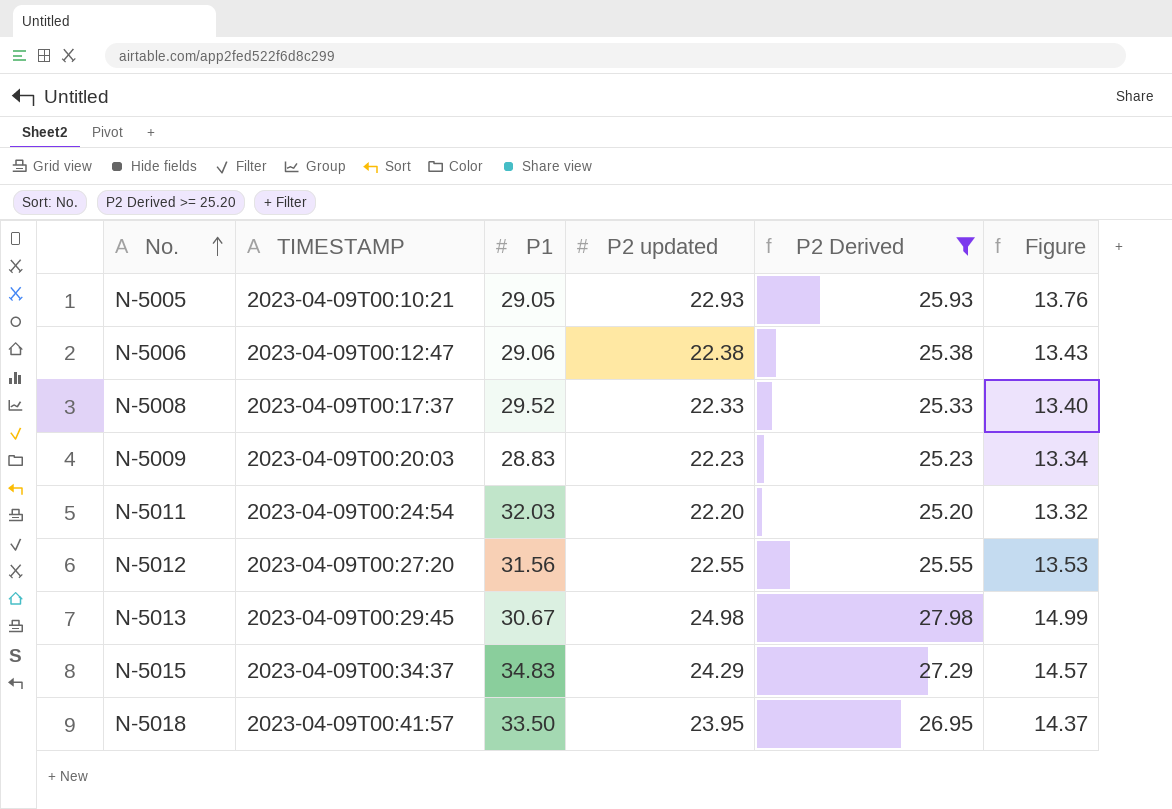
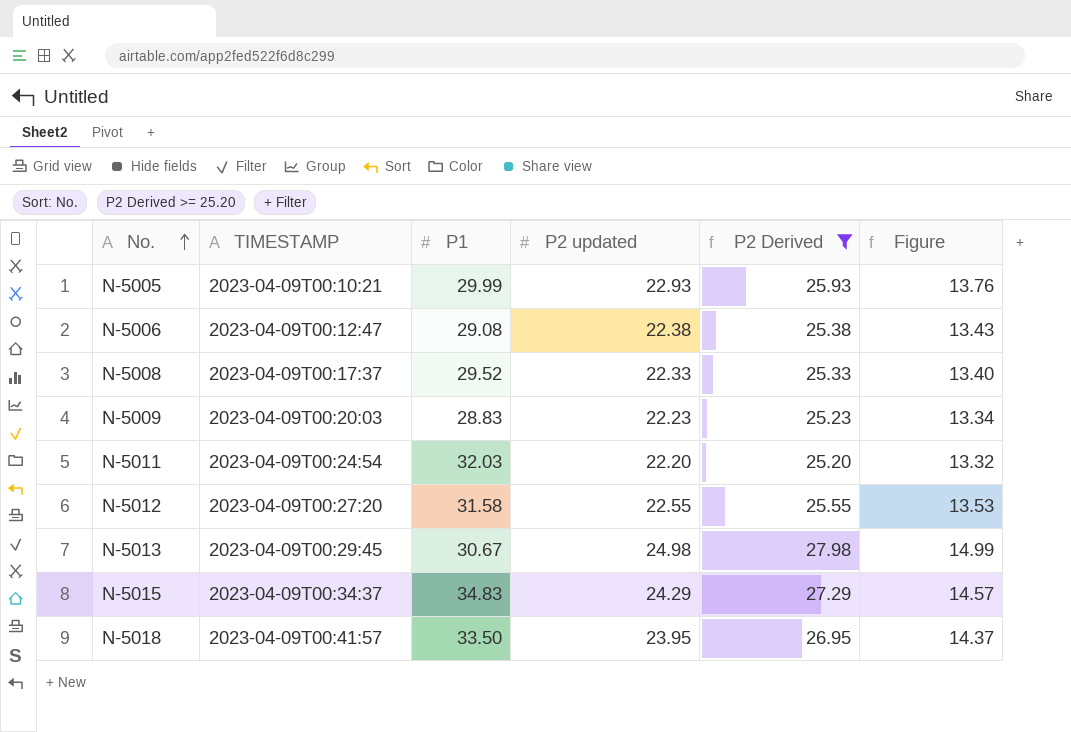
N-5005 | P1: 29.05 -> 29.99
N-5006 | P1: 29.06 -> 29.08
N-5012 | P1: 31.56 -> 31.58

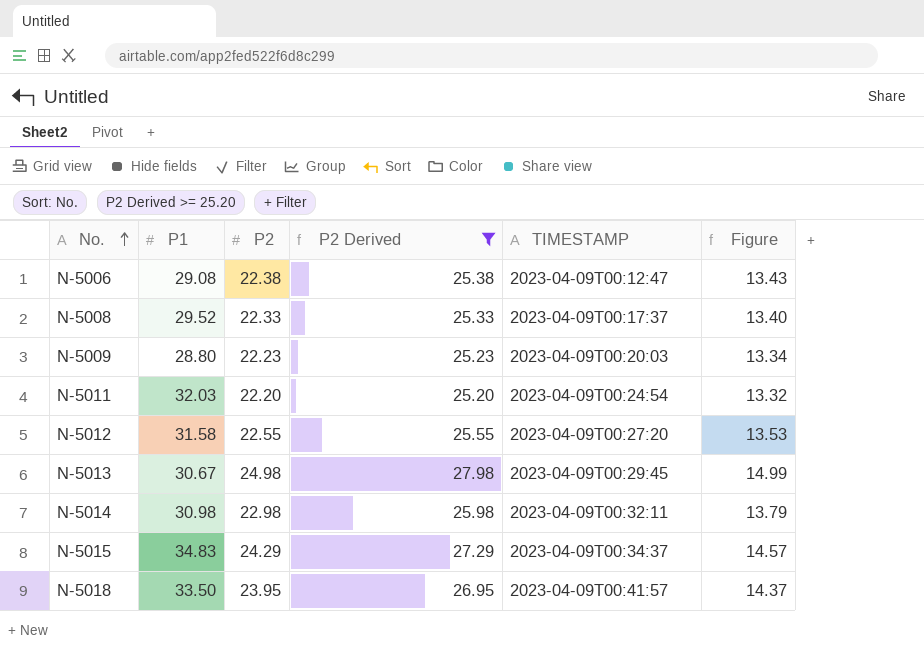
column name: P2 updated -> P2
column TIMESTAMP | position: 2 -> 5
row N-5005: 2023-04-09T00:10:21 | 29.99 | 22.93 | 25.93 | 13.76 -> none
N-5009 | P1: 28.83 -> 28.80
row N-5014: none -> 30.98 | 22.98 | 25.98 | 2023-04-09T00:32:11 | 13.79

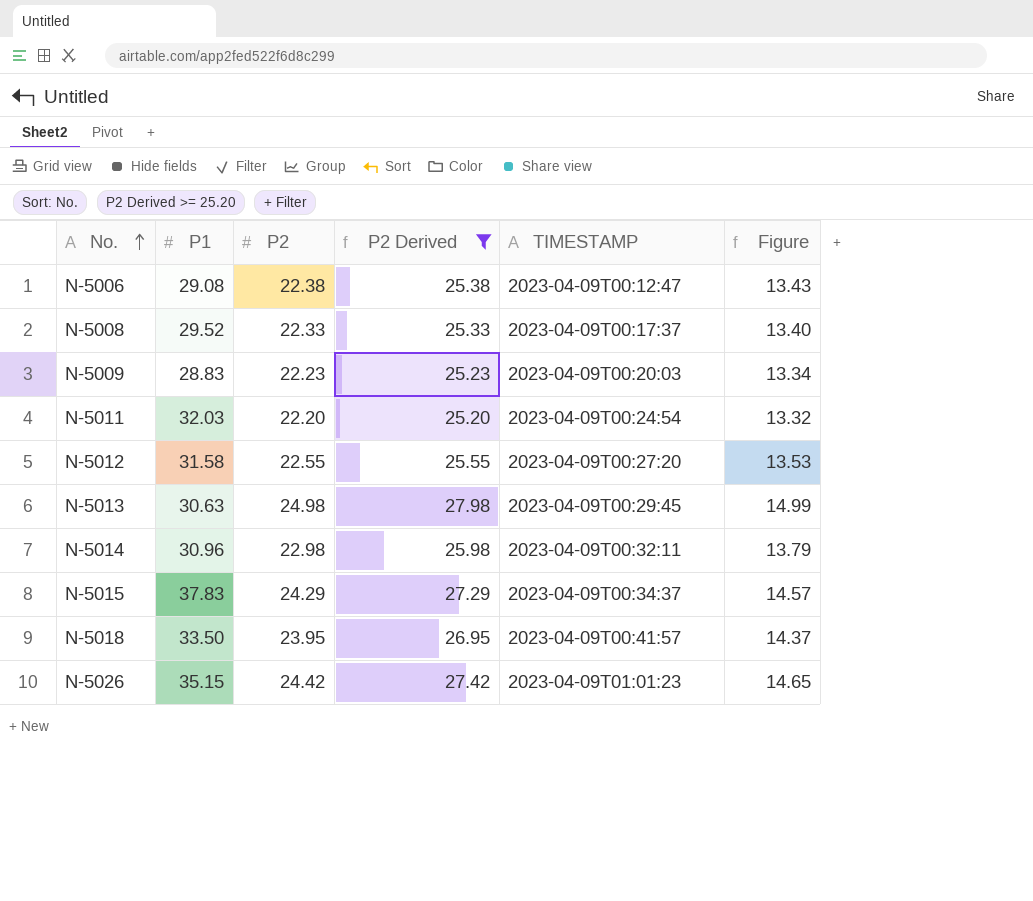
N-5009 | P1: 28.80 -> 28.83
N-5013 | P1: 30.67 -> 30.63
N-5014 | P1: 30.98 -> 30.96
N-5015 | P1: 34.83 -> 37.83
row N-5026: none -> 35.15 | 24.42 | 27.42 | 2023-04-09T01:01:23 | 14.65

